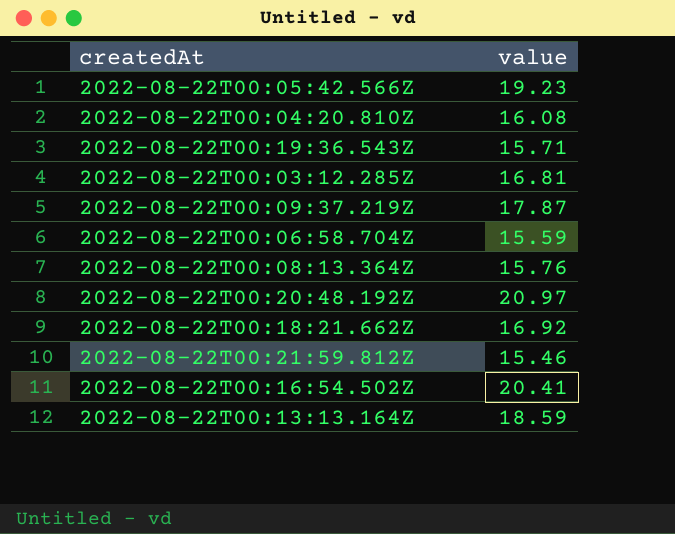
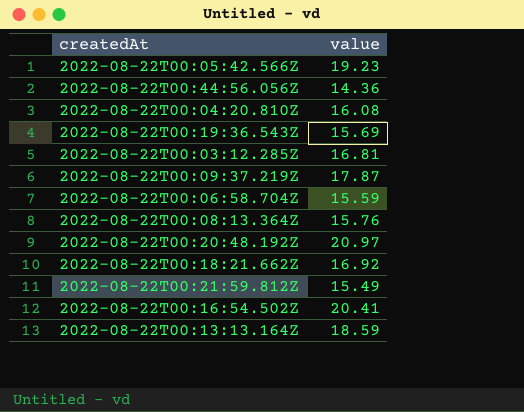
row 2022-08-22T00:44:56.056Z: none -> 14.36
2022-08-22T00:19:36.543Z | value: 15.71 -> 15.69
2022-08-22T00:21:59.812Z | value: 15.46 -> 15.49

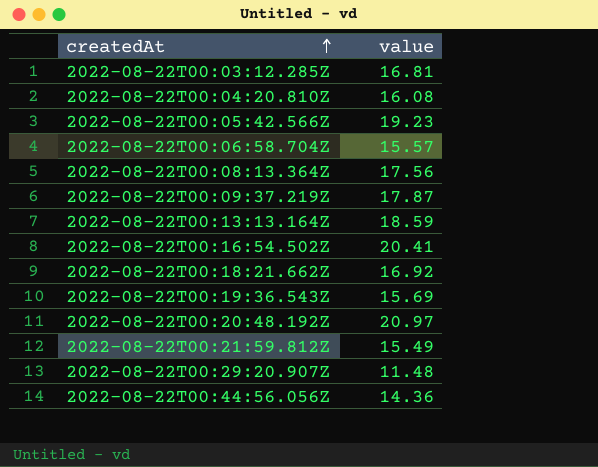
row order: none -> createdAt ascending
2022-08-22T00:06:58.704Z | value: 15.59 -> 15.57
2022-08-22T00:08:13.364Z | value: 15.76 -> 17.56
row 2022-08-22T00:29:20.907Z: none -> 11.48

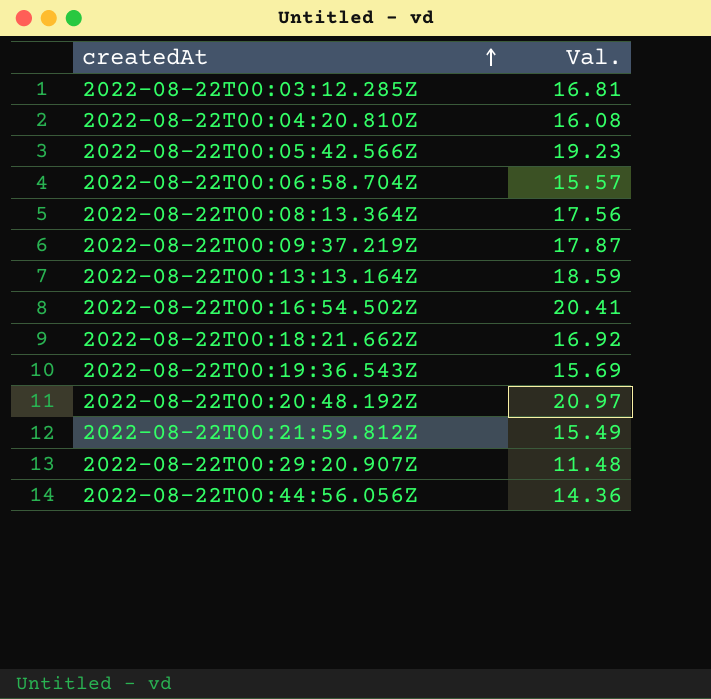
column name: value -> Val.

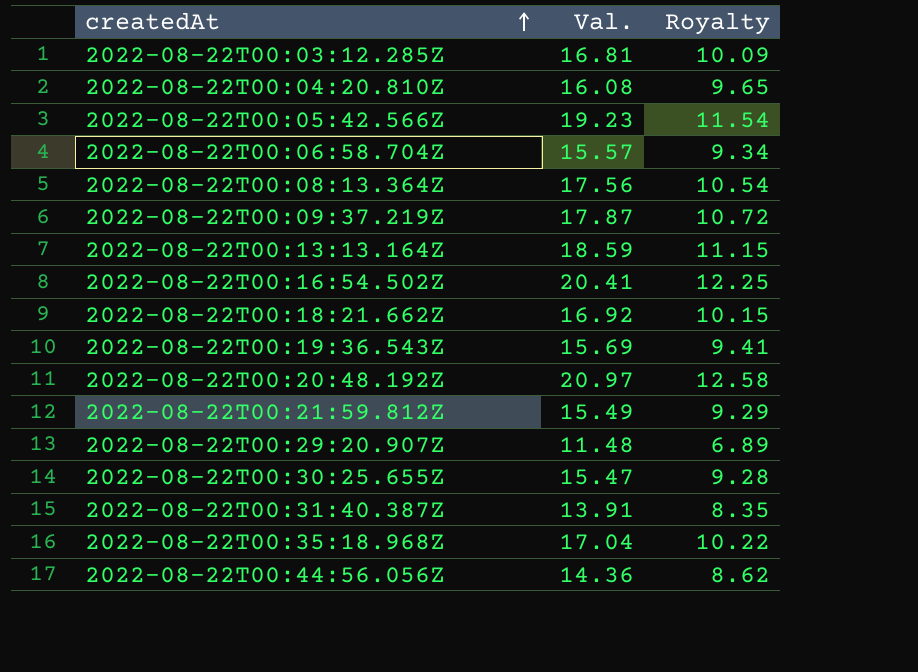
column Royalty | formula: none -> [Val.] * 0.6
row 2022-08-22T00:30:25.655Z: none -> 15.47 | 9.28
row 2022-08-22T00:31:40.387Z: none -> 13.91 | 8.35
row 2022-08-22T00:35:18.968Z: none -> 17.04 | 10.22

